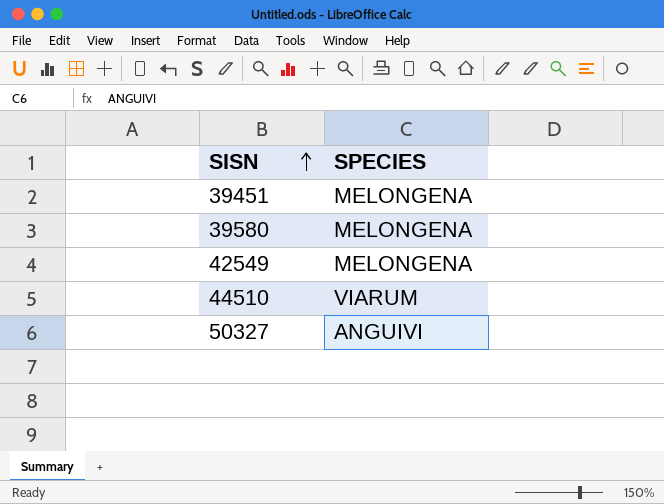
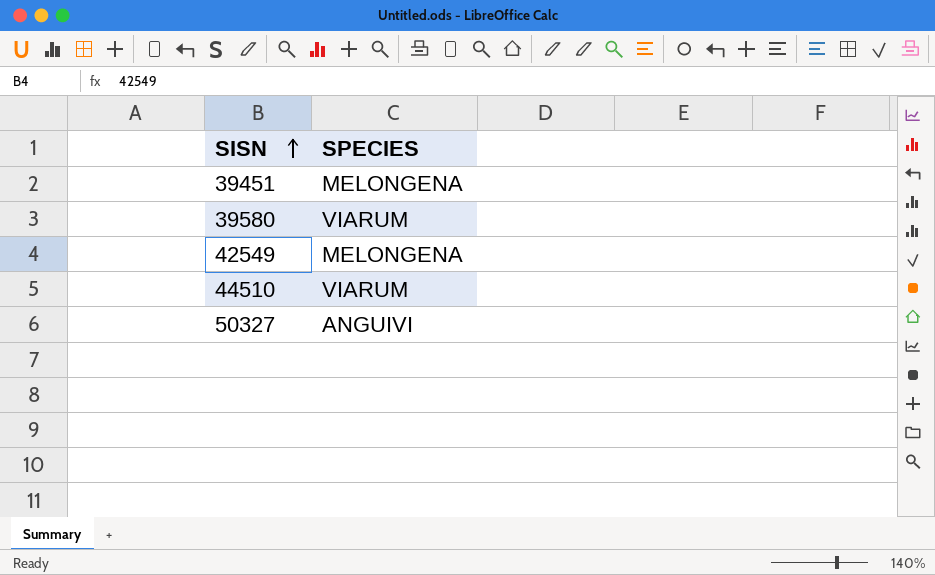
39580 | SPECIES: MELONGENA -> VIARUM

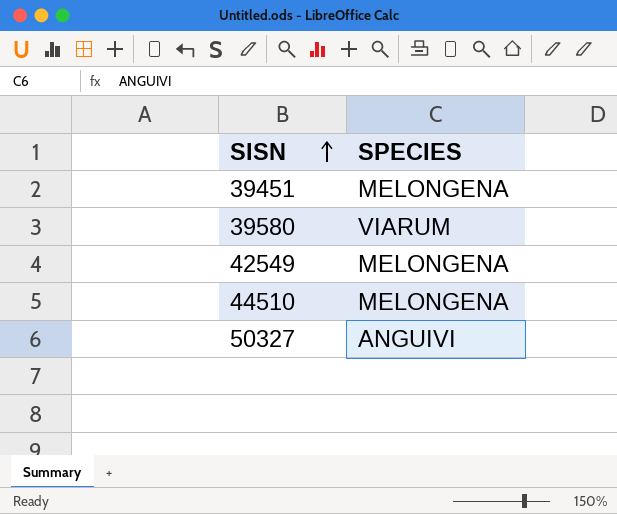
44510 | SPECIES: VIARUM -> MELONGENA

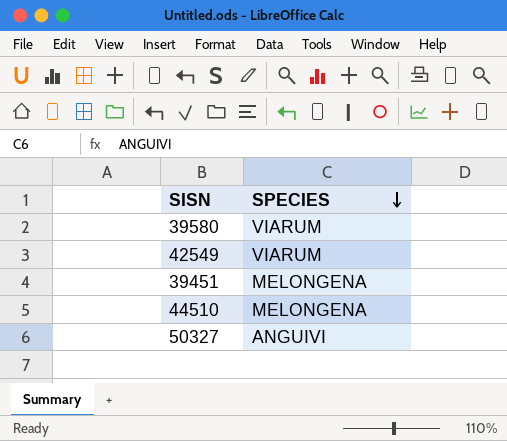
row order: SISN ascending -> SPECIES descending
42549 | SPECIES: MELONGENA -> VIARUM

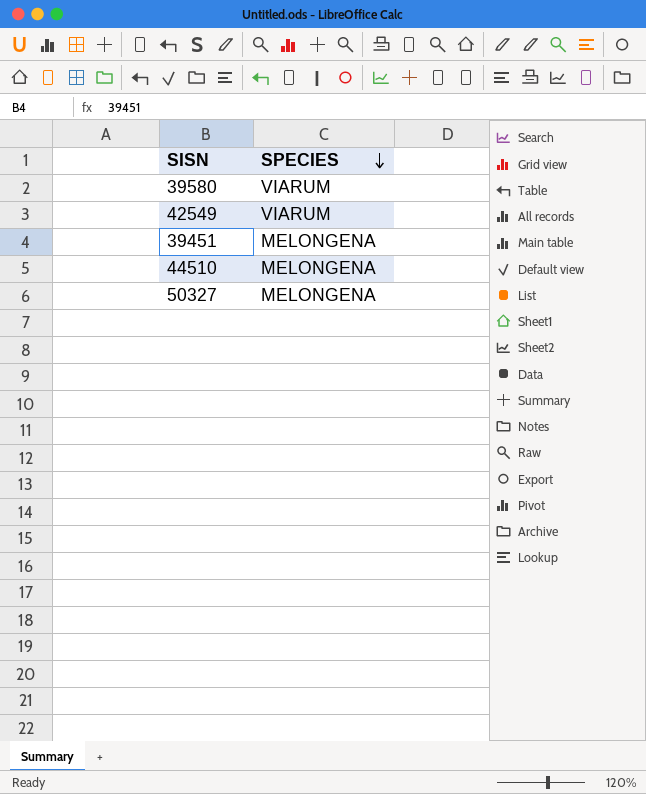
50327 | SPECIES: ANGUIVI -> MELONGENA

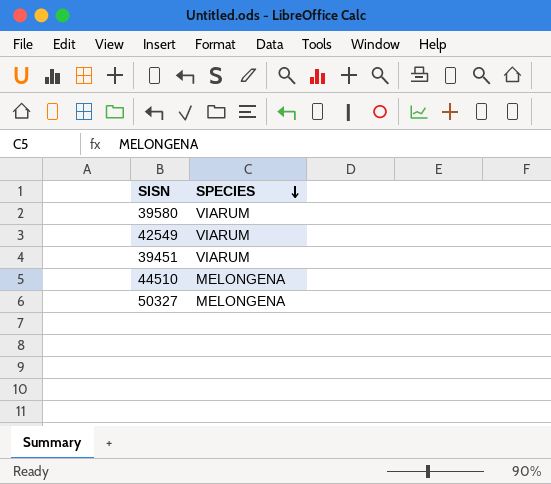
39451 | SPECIES: MELONGENA -> VIARUM

